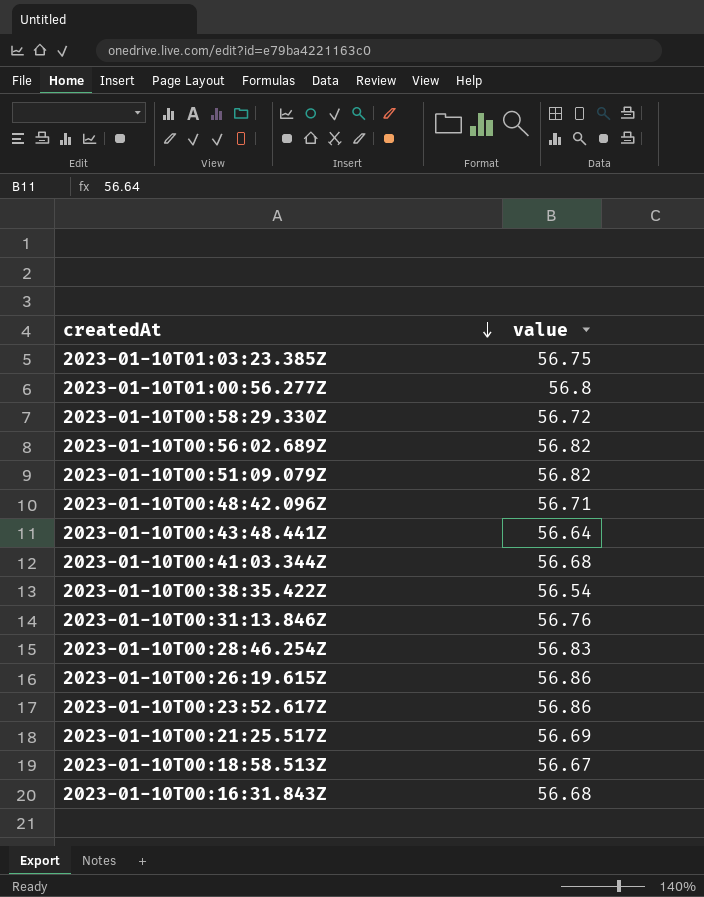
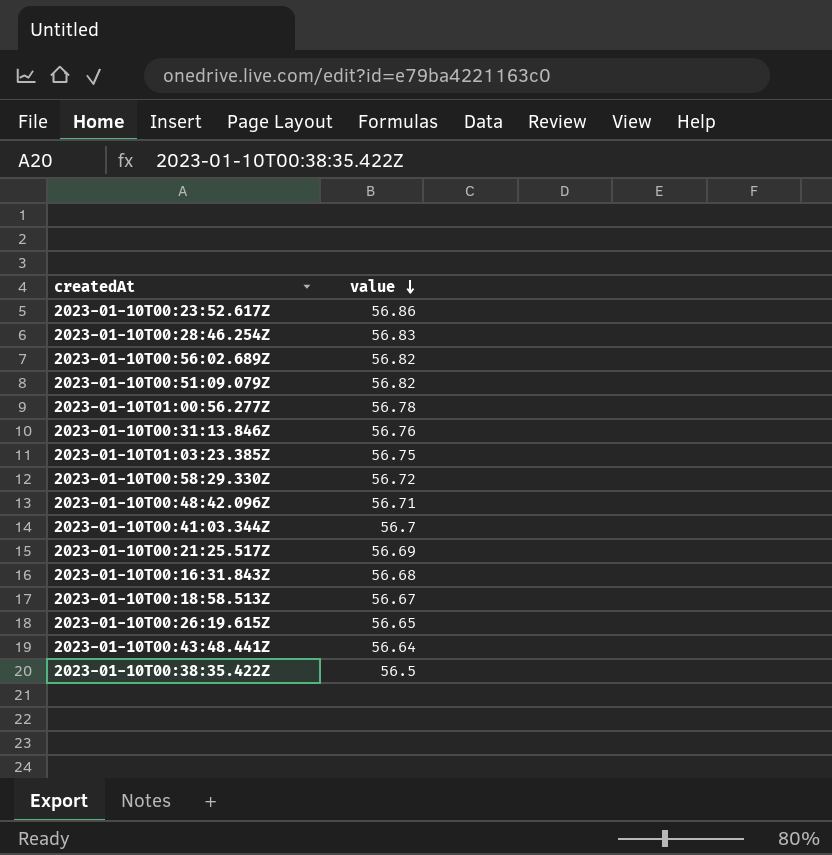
row order: createdAt descending -> value descending
2023-01-10T01:00:56.277Z | value: 56.8 -> 56.78
2023-01-10T00:41:03.344Z | value: 56.68 -> 56.7
2023-01-10T00:26:19.615Z | value: 56.86 -> 56.65
2023-01-10T00:38:35.422Z | value: 56.54 -> 56.5

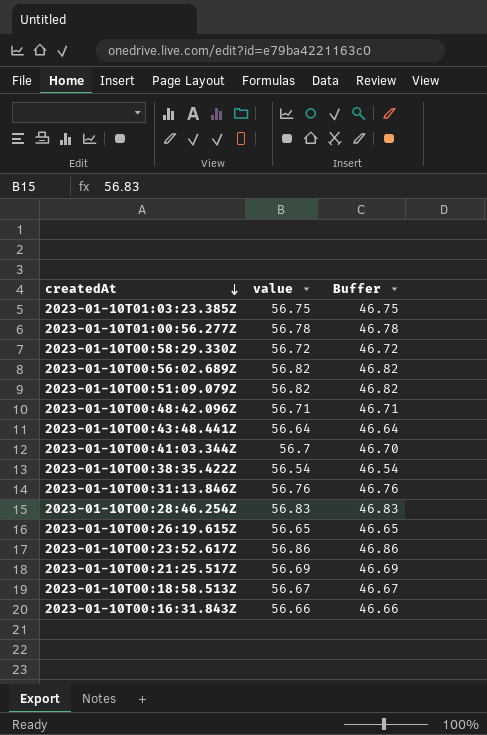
row order: value descending -> createdAt descending
column Buffer | formula: none -> [value] - 10
2023-01-10T00:38:35.422Z | value: 56.5 -> 56.54
2023-01-10T00:16:31.843Z | value: 56.68 -> 56.66

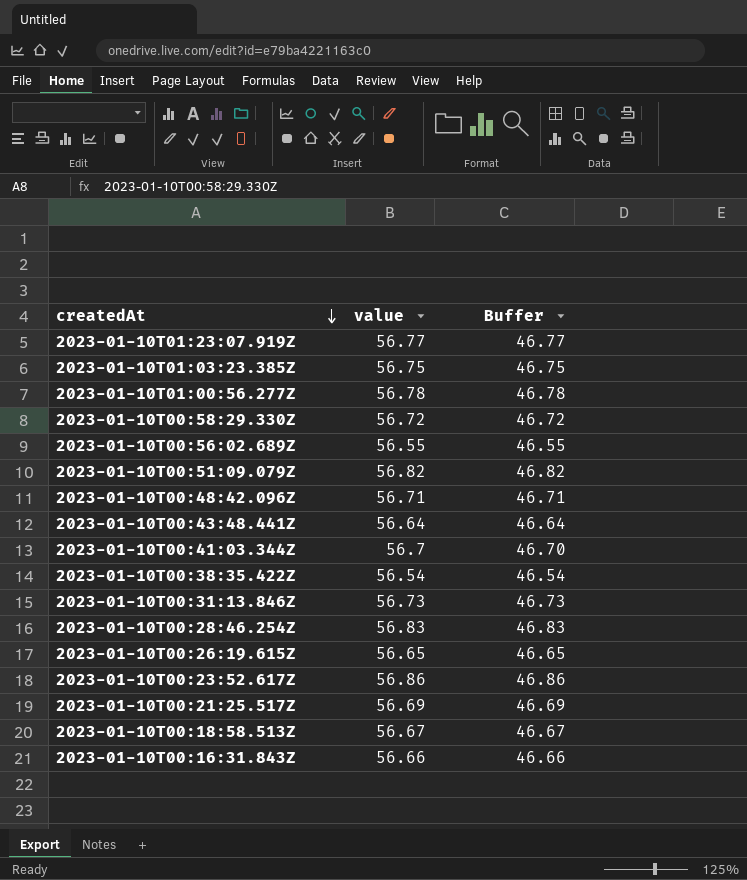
row 2023-01-10T01:23:07.919Z: none -> 56.77 | 46.77
2023-01-10T00:56:02.689Z | value: 56.82 -> 56.55
2023-01-10T00:56:02.689Z | Buffer: 46.82 -> 46.55
2023-01-10T00:31:13.846Z | value: 56.76 -> 56.73
2023-01-10T00:31:13.846Z | Buffer: 46.76 -> 46.73

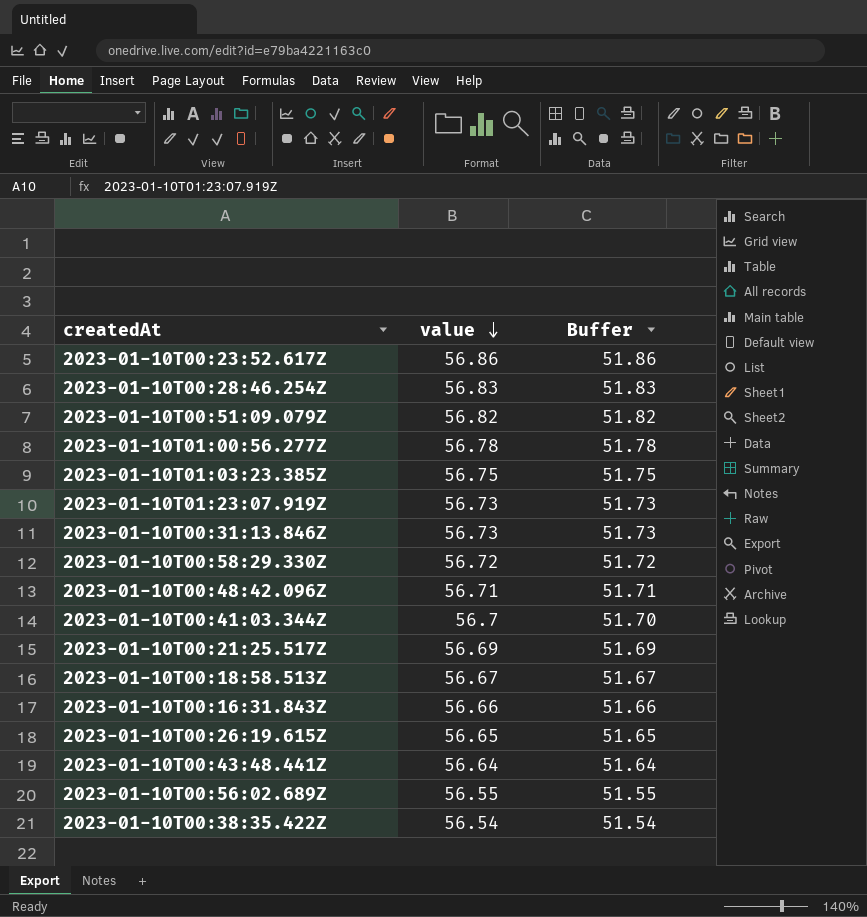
row order: createdAt descending -> value descending
column Buffer | formula: [value] - 10 -> [value] - 5
2023-01-10T01:23:07.919Z | value: 56.77 -> 56.73

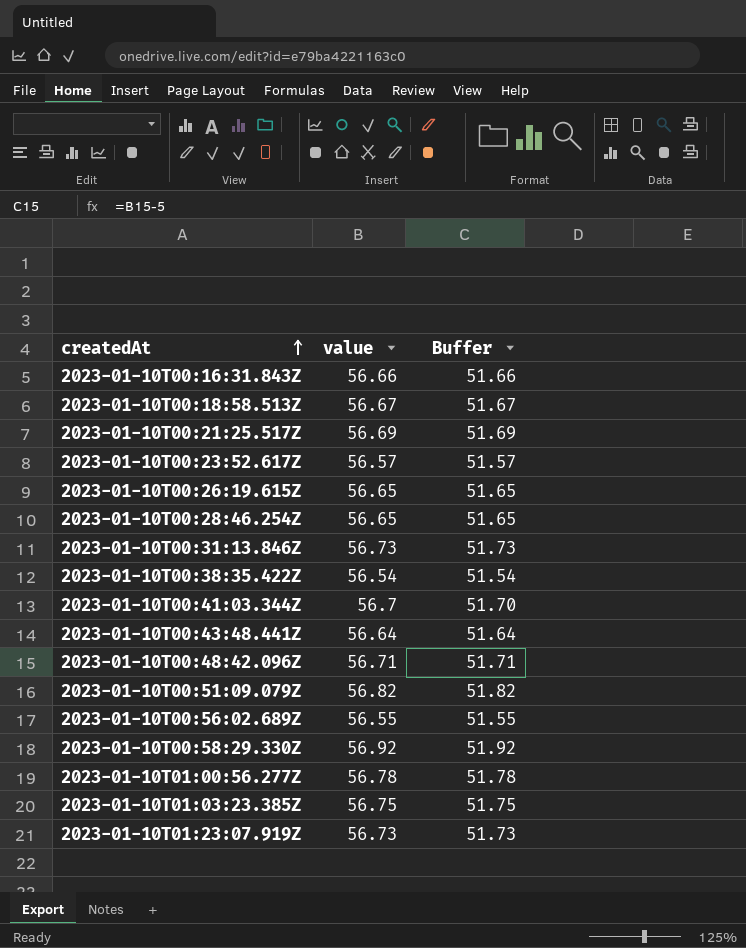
row order: value descending -> createdAt ascending
2023-01-10T00:23:52.617Z | value: 56.86 -> 56.57
2023-01-10T00:23:52.617Z | Buffer: 51.86 -> 51.57
2023-01-10T00:28:46.254Z | value: 56.83 -> 56.65
2023-01-10T00:28:46.254Z | Buffer: 51.83 -> 51.65
2023-01-10T00:58:29.330Z | value: 56.72 -> 56.92
2023-01-10T00:58:29.330Z | Buffer: 51.72 -> 51.92

